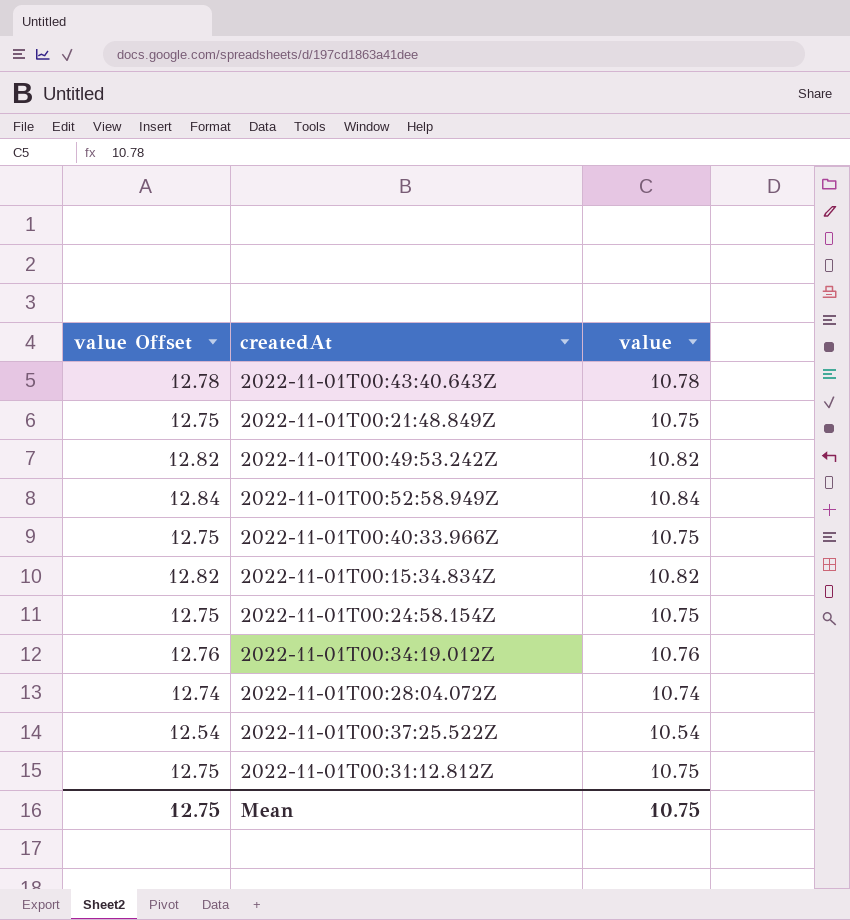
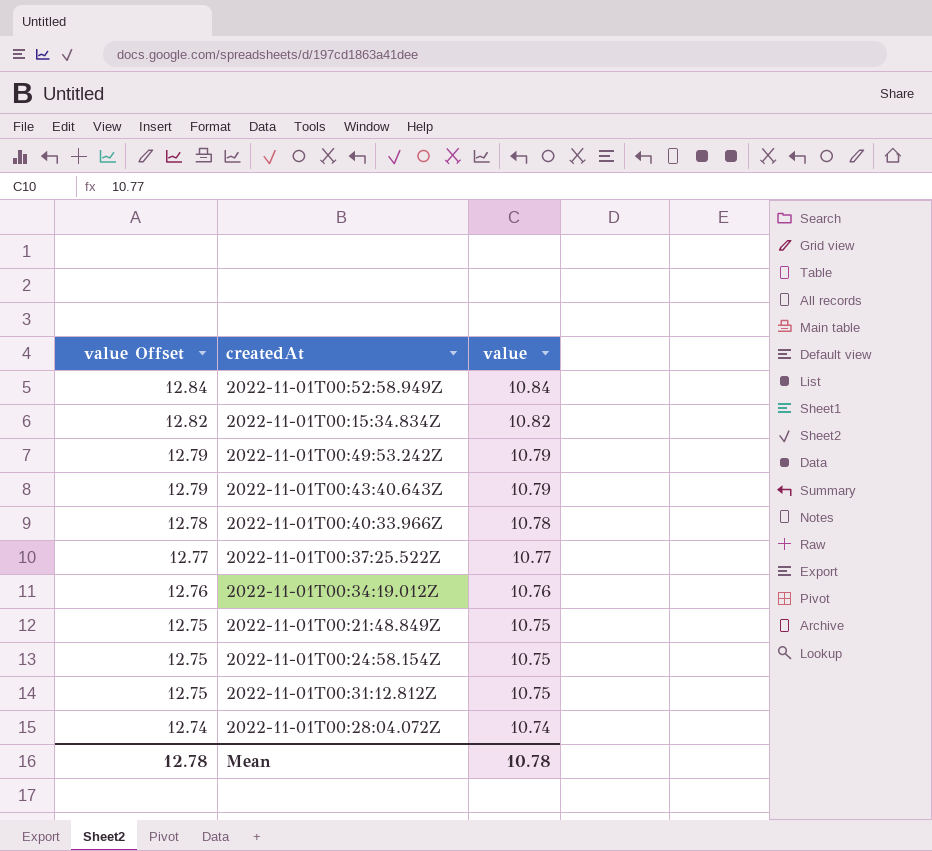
row order: none -> value Offset descending
2022-11-01T00:49:53.242Z | value Offset: 12.82 -> 12.79
2022-11-01T00:49:53.242Z | value: 10.82 -> 10.79
2022-11-01T00:43:40.643Z | value Offset: 12.78 -> 12.79
2022-11-01T00:43:40.643Z | value: 10.78 -> 10.79
2022-11-01T00:40:33.966Z | value Offset: 12.75 -> 12.78
2022-11-01T00:40:33.966Z | value: 10.75 -> 10.78
2022-11-01T00:37:25.522Z | value Offset: 12.54 -> 12.77
2022-11-01T00:37:25.522Z | value: 10.54 -> 10.77
Mean | value Offset: 12.75 -> 12.78
Mean | value: 10.75 -> 10.78

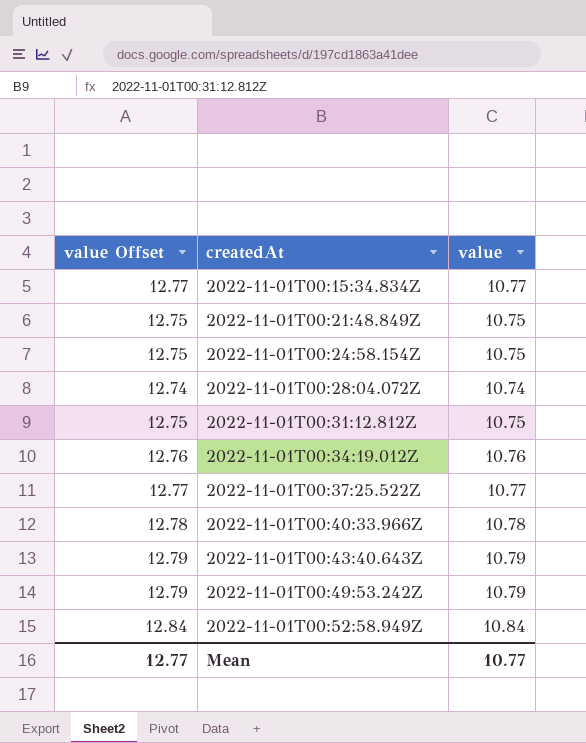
row order: value Offset descending -> createdAt ascending
2022-11-01T00:15:34.834Z | value Offset: 12.82 -> 12.77
2022-11-01T00:15:34.834Z | value: 10.82 -> 10.77
Mean | value Offset: 12.78 -> 12.77
Mean | value: 10.78 -> 10.77

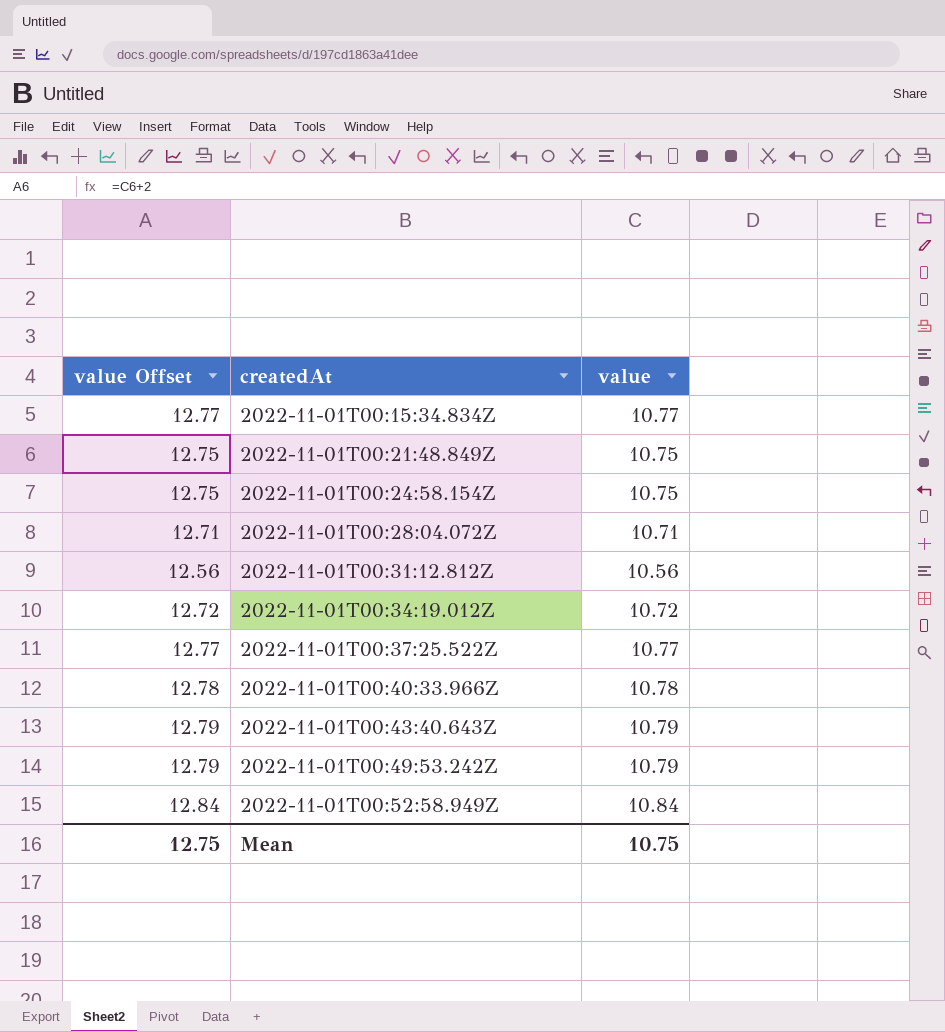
2022-11-01T00:28:04.072Z | value Offset: 12.74 -> 12.71
2022-11-01T00:28:04.072Z | value: 10.74 -> 10.71
2022-11-01T00:31:12.812Z | value Offset: 12.75 -> 12.56
2022-11-01T00:31:12.812Z | value: 10.75 -> 10.56
2022-11-01T00:34:19.012Z | value Offset: 12.76 -> 12.72
2022-11-01T00:34:19.012Z | value: 10.76 -> 10.72
Mean | value Offset: 12.77 -> 12.75
Mean | value: 10.77 -> 10.75

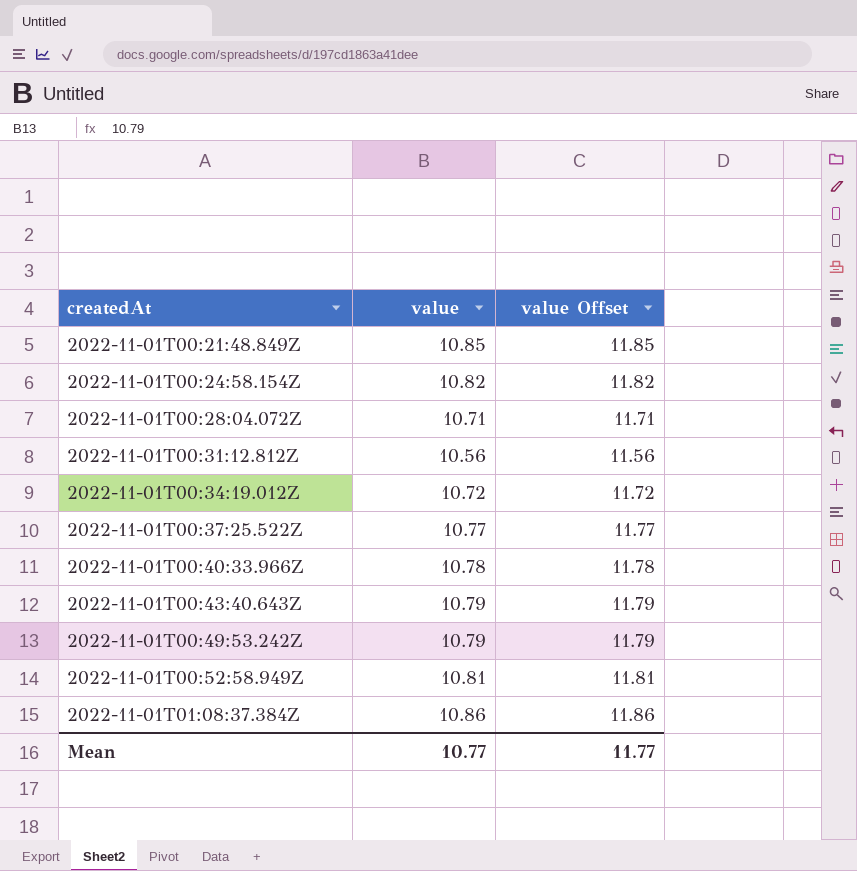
column value Offset | formula: [value] + 2 -> [value] + 1
column value Offset | position: 1 -> 3
row 2022-11-01T00:15:34.834Z: 12.77 | 10.77 -> none
2022-11-01T00:21:48.849Z | value: 10.75 -> 10.85
2022-11-01T00:24:58.154Z | value: 10.75 -> 10.82
2022-11-01T00:52:58.949Z | value: 10.84 -> 10.81
row 2022-11-01T01:08:37.384Z: none -> 10.86 | 11.86
Mean | value: 10.75 -> 10.77
Mean | value Offset: 12.75 -> 11.77

